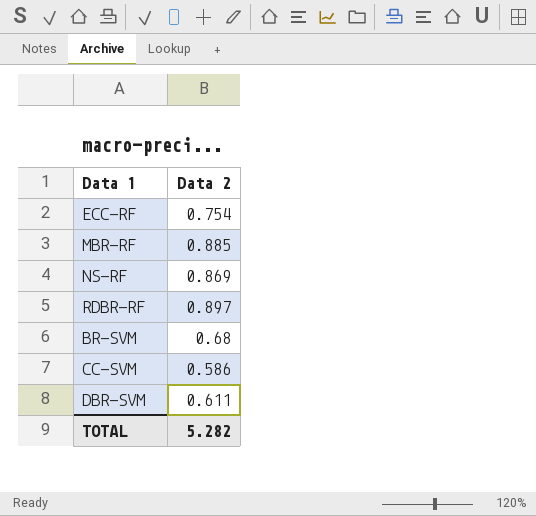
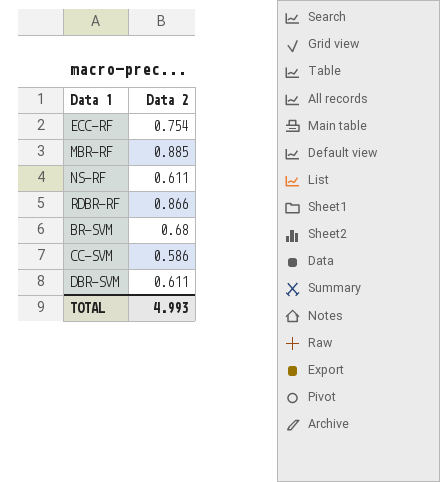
NS-RF | Data 2: 0.869 -> 0.611
RDBR-RF | Data 2: 0.897 -> 0.866
TOTAL | Data 2: 5.282 -> 4.993

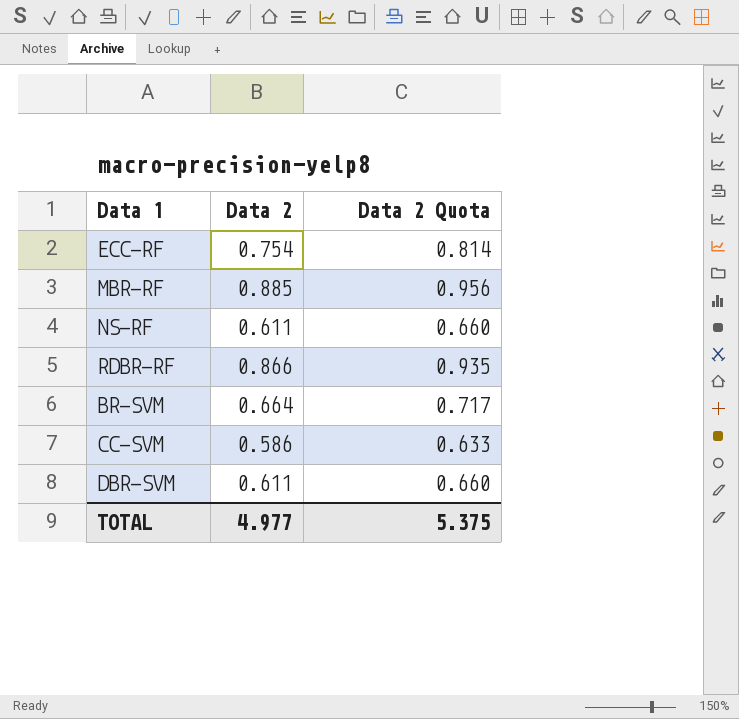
column Data 2 Quota | formula: none -> [Data 2] * 1.08
BR-SVM | Data 2: 0.68 -> 0.664
TOTAL | Data 2: 4.993 -> 4.977

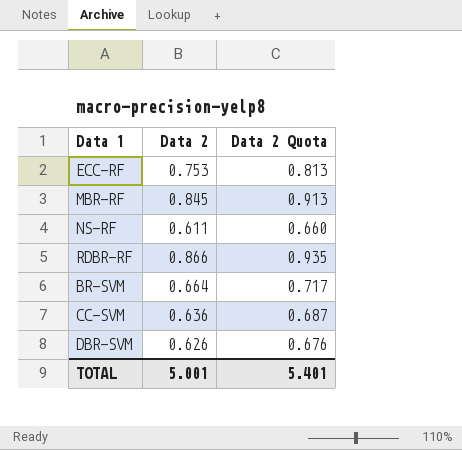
ECC-RF | Data 2: 0.754 -> 0.753
ECC-RF | Data 2 Quota: 0.814 -> 0.813
MBR-RF | Data 2: 0.885 -> 0.845
MBR-RF | Data 2 Quota: 0.956 -> 0.913
CC-SVM | Data 2: 0.586 -> 0.636
CC-SVM | Data 2 Quota: 0.633 -> 0.687
DBR-SVM | Data 2: 0.611 -> 0.626
DBR-SVM | Data 2 Quota: 0.660 -> 0.676
TOTAL | Data 2: 4.977 -> 5.001
TOTAL | Data 2 Quota: 5.375 -> 5.401

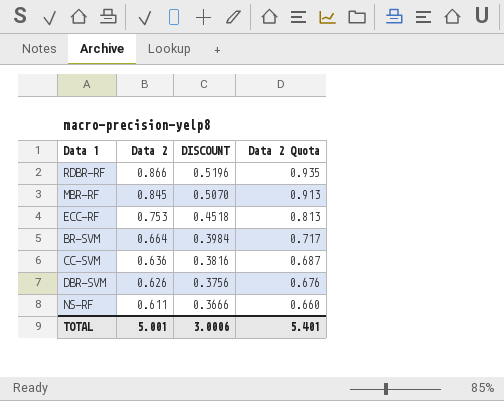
row order: none -> Data 2 descending
column DISCOUNT | formula: none -> [Data 2] * 0.6

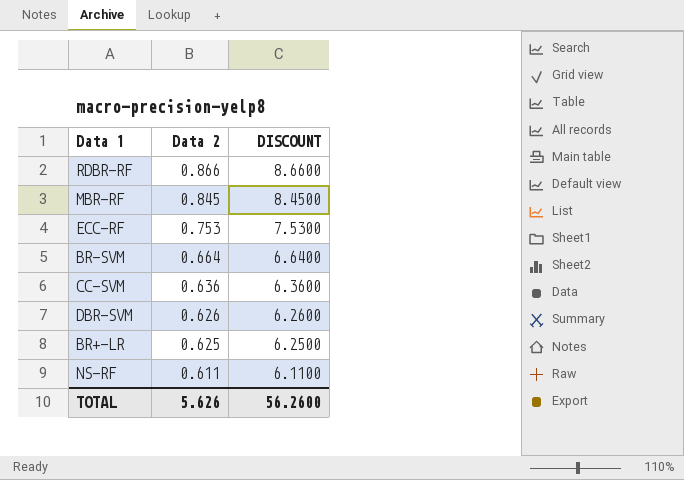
column Data 2 Quota | formula: [Data 2] * 1.08 -> none
column DISCOUNT | formula: [Data 2] * 0.6 -> [Data 2] * 10
row BR+-LR: none -> 0.625 | 6.2500
TOTAL | Data 2: 5.001 -> 5.626
TOTAL | DISCOUNT: 3.0006 -> 56.2600

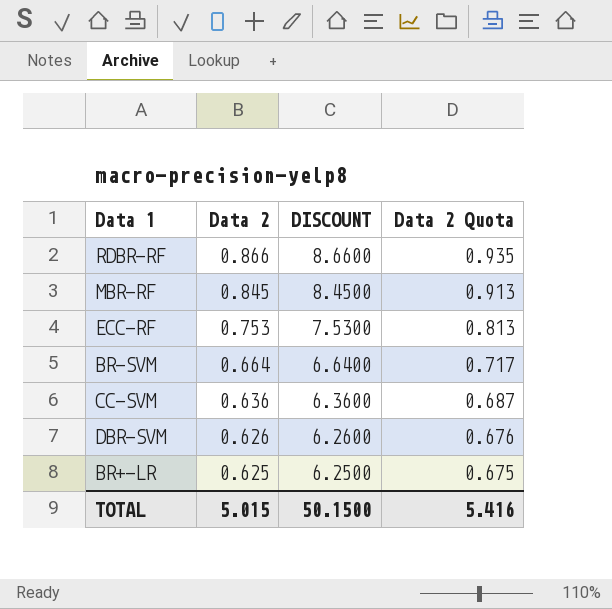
column Data 2 Quota | formula: none -> [Data 2] * 1.08
row NS-RF: 0.611 | 6.1100 -> none
TOTAL | Data 2: 5.626 -> 5.015
TOTAL | DISCOUNT: 56.2600 -> 50.1500

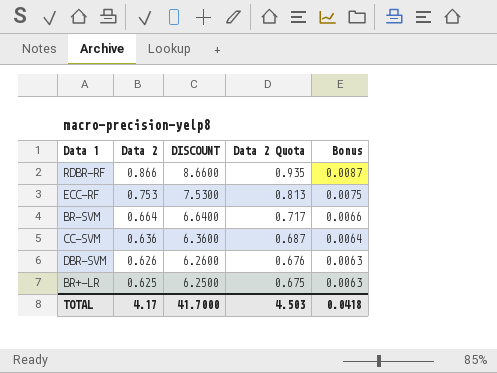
column Bonus | formula: none -> [Data 2] * 0.01
row MBR-RF: 0.845 | 8.4500 | 0.913 -> none
TOTAL | Data 2: 5.015 -> 4.17
TOTAL | DISCOUNT: 50.1500 -> 41.7000
TOTAL | Data 2 Quota: 5.416 -> 4.503

